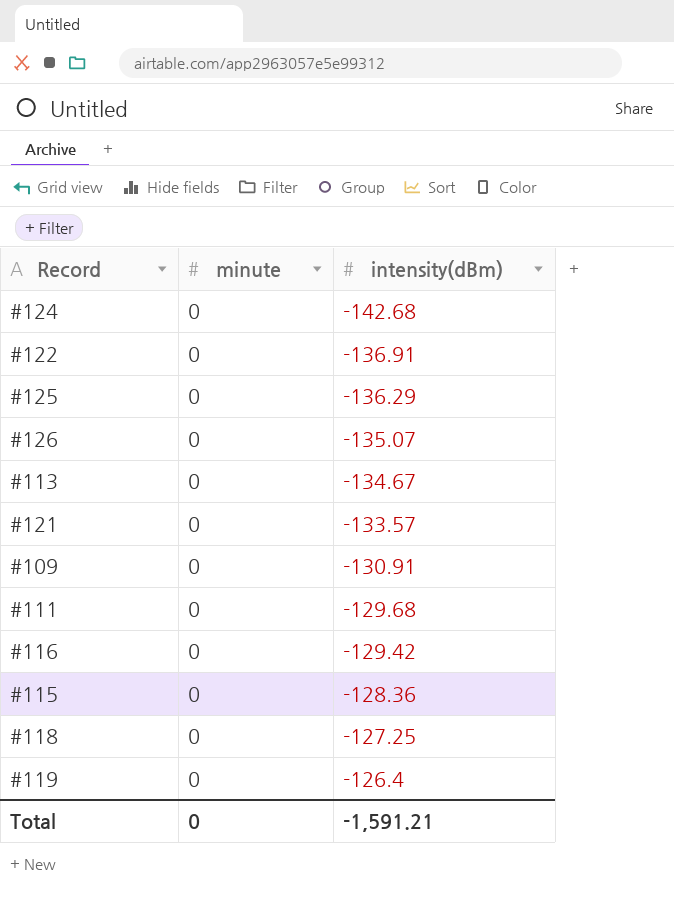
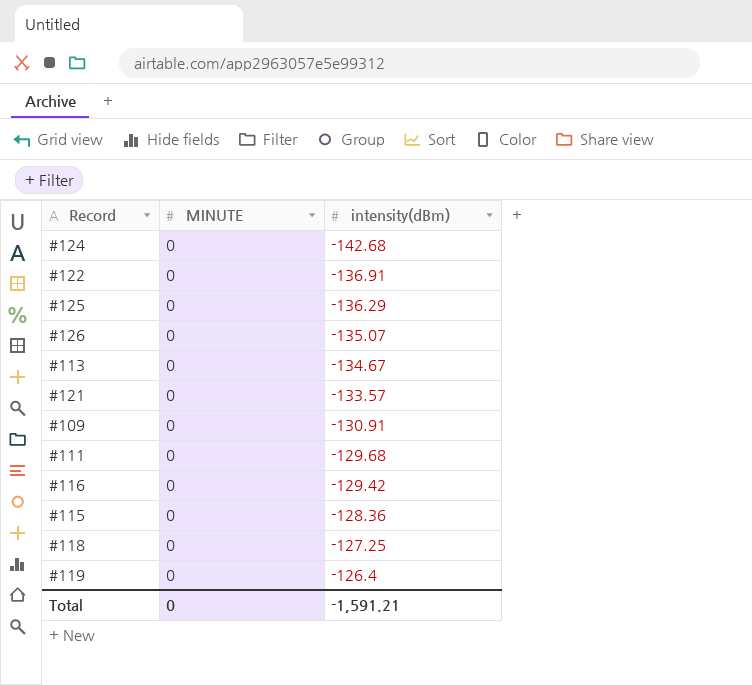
column name: minute -> MINUTE

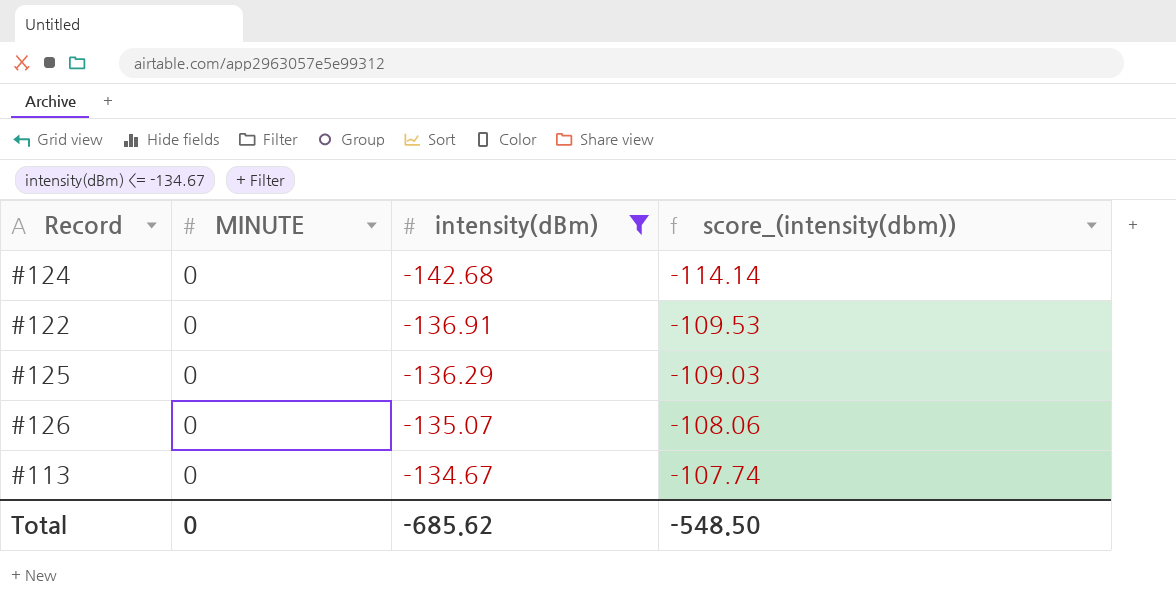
filter: none -> intensity(dBm) <= -134.67
column score_(intensity(dbm)) | formula: none -> [intensity(dBm)] * 0.8
Total | intensity(dBm): -1,591.21 -> -685.62

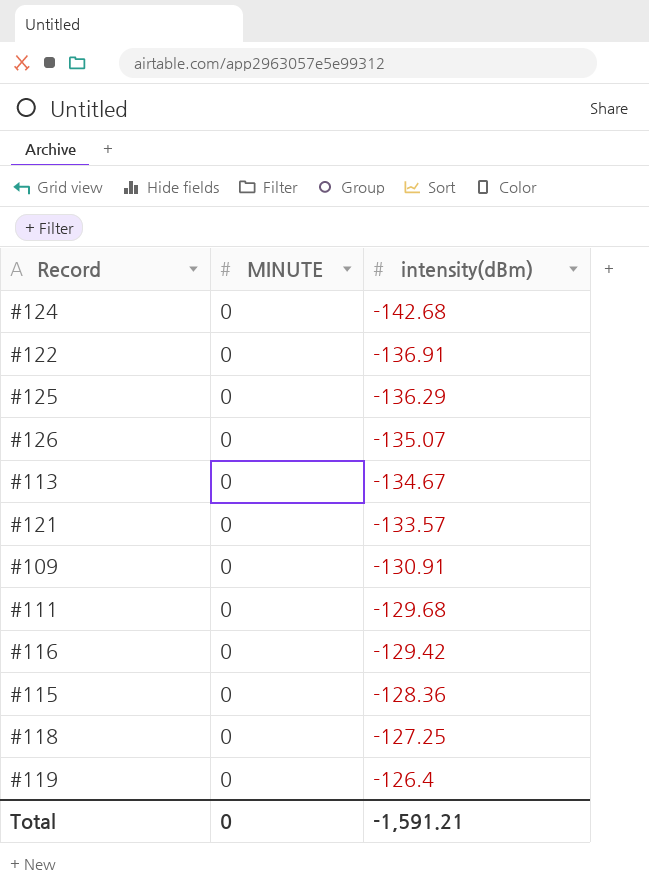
filter: intensity(dBm) <= -134.67 -> none
column score_(intensity(dbm)) | formula: [intensity(dBm)] * 0.8 -> none
Total | intensity(dBm): -685.62 -> -1,591.21

